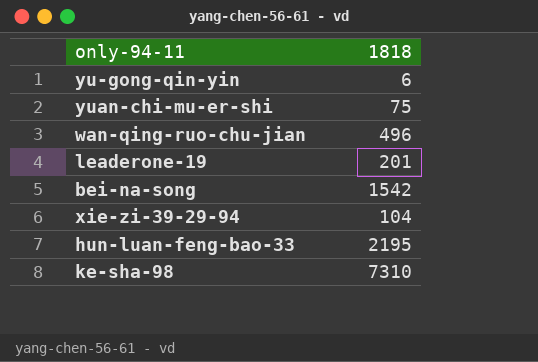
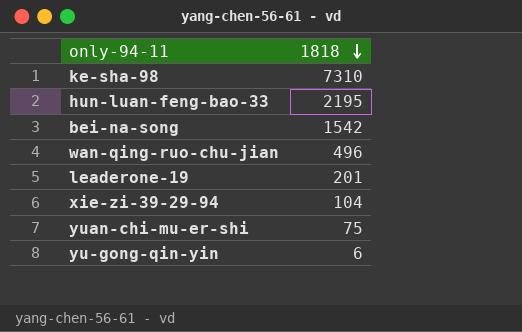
row order: none -> 1818 descending

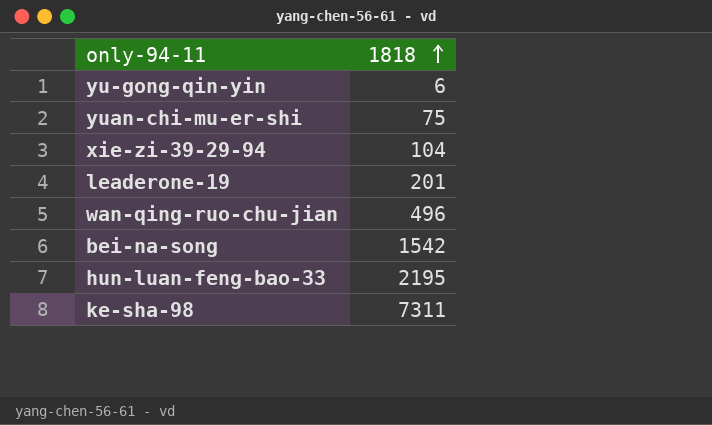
row order: 1818 descending -> 1818 ascending
ke-sha-98 | 1818: 7310 -> 7311

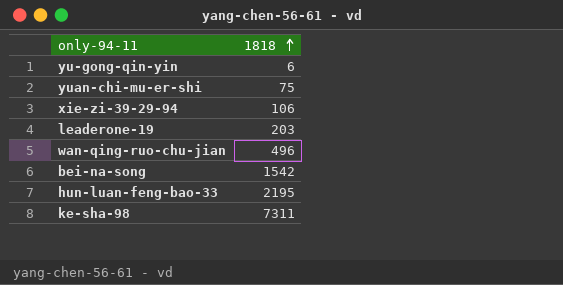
xie-zi-39-29-94 | 1818: 104 -> 106
leaderone-19 | 1818: 201 -> 203

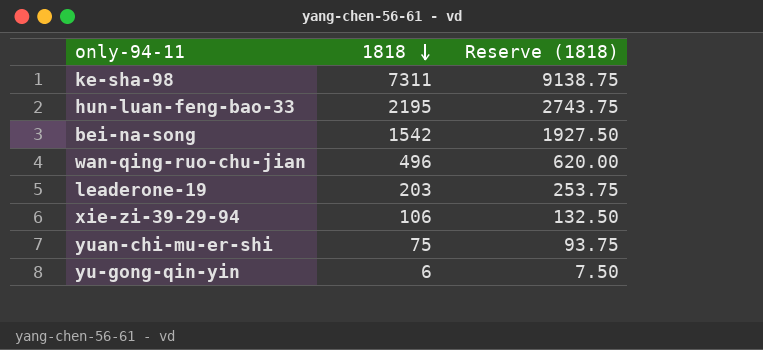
row order: 1818 ascending -> 1818 descending
column Reserve (1818) | formula: none -> [1818] * 1.25

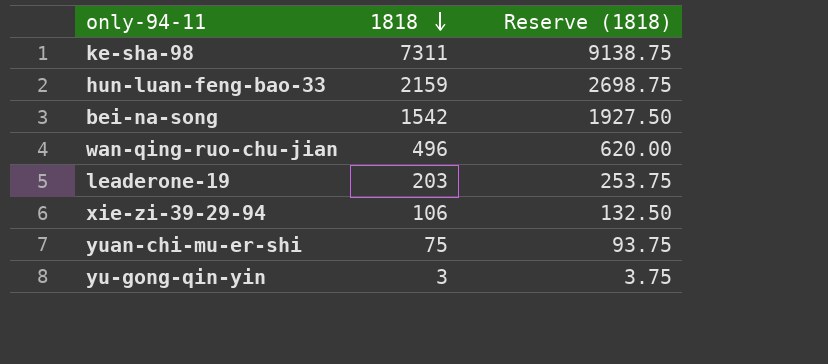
hun-luan-feng-bao-33 | 1818: 2195 -> 2159
hun-luan-feng-bao-33 | Reserve (1818): 2743.75 -> 2698.75
yu-gong-qin-yin | 1818: 6 -> 3
yu-gong-qin-yin | Reserve (1818): 7.50 -> 3.75

